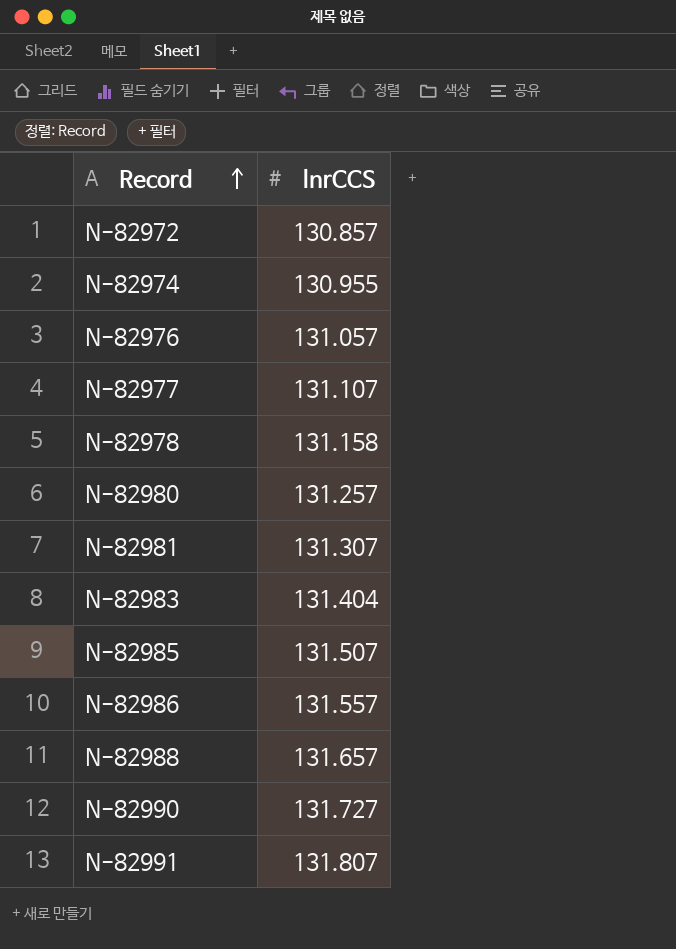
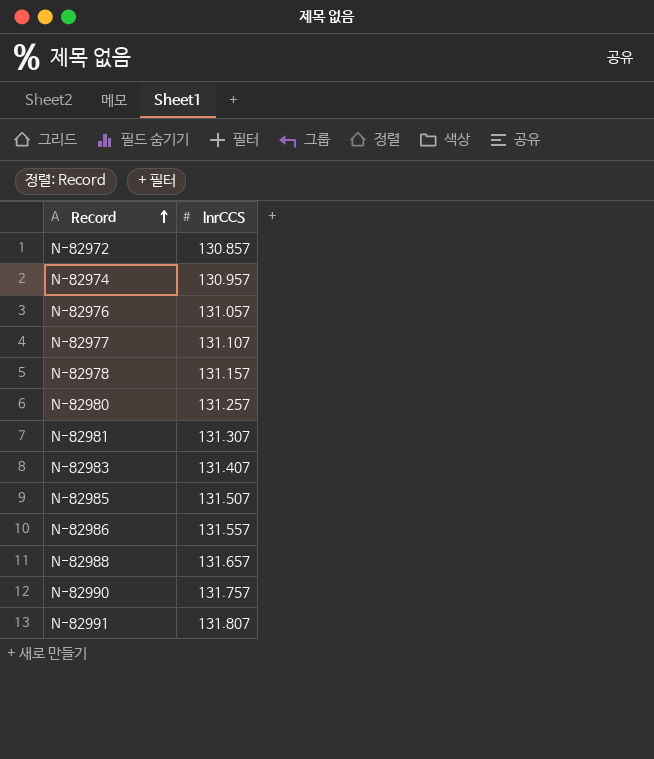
N-82974 | lnrCCS: 130.955 -> 130.957
N-82978 | lnrCCS: 131.158 -> 131.157
N-82983 | lnrCCS: 131.404 -> 131.407
N-82990 | lnrCCS: 131.727 -> 131.757

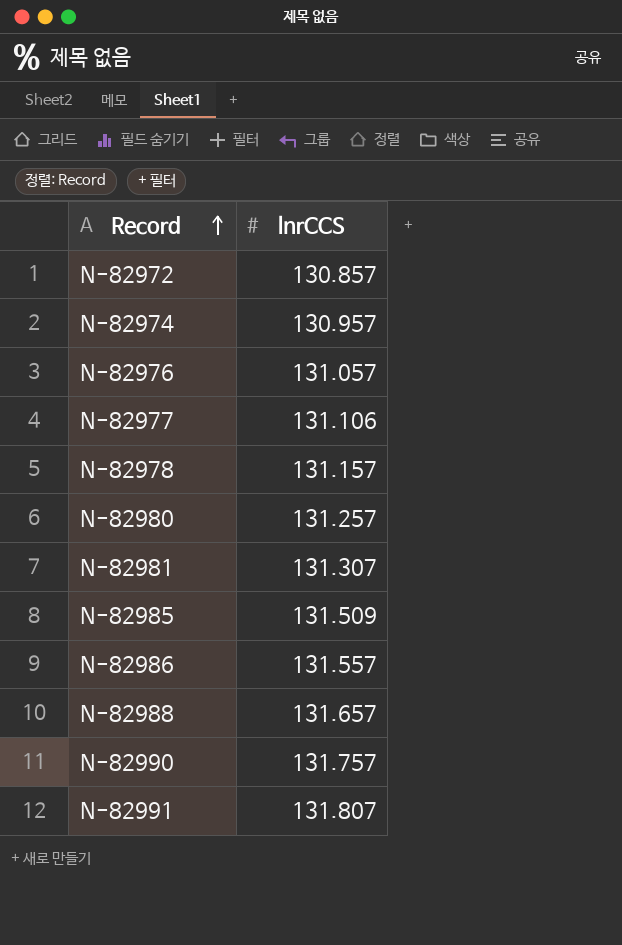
row N-82983: 131.407 -> none
N-82977 | lnrCCS: 131.107 -> 131.106
N-82985 | lnrCCS: 131.507 -> 131.509

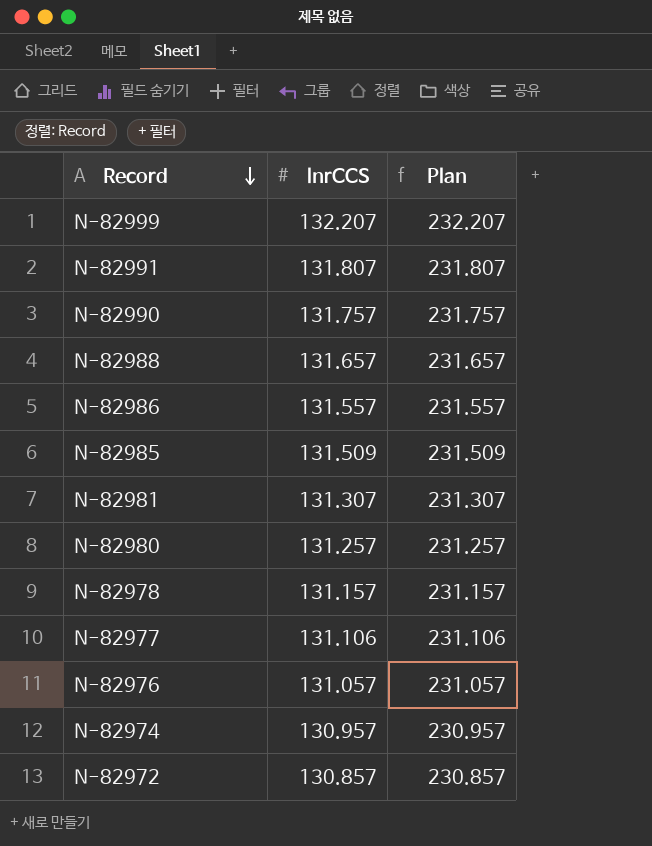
row order: Record ascending -> Record descending
column Plan | formula: none -> [lnrCCS] + 100
row N-82999: none -> 132.207 | 232.207

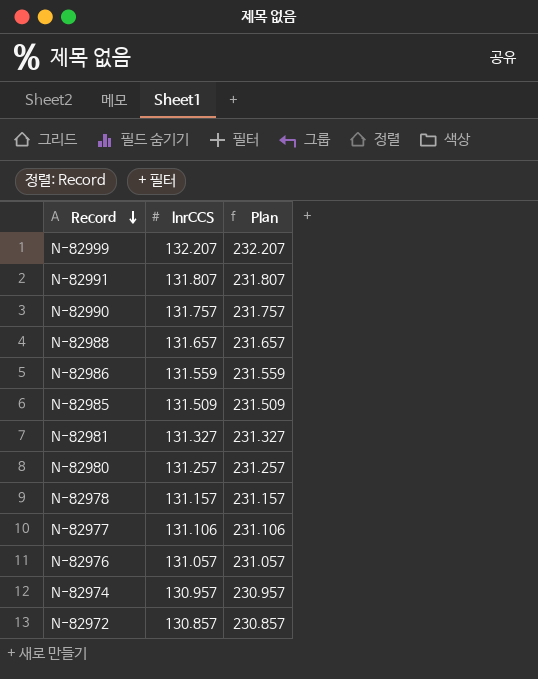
N-82986 | lnrCCS: 131.557 -> 131.559
N-82986 | Plan: 231.557 -> 231.559
N-82981 | lnrCCS: 131.307 -> 131.327
N-82981 | Plan: 231.307 -> 231.327

